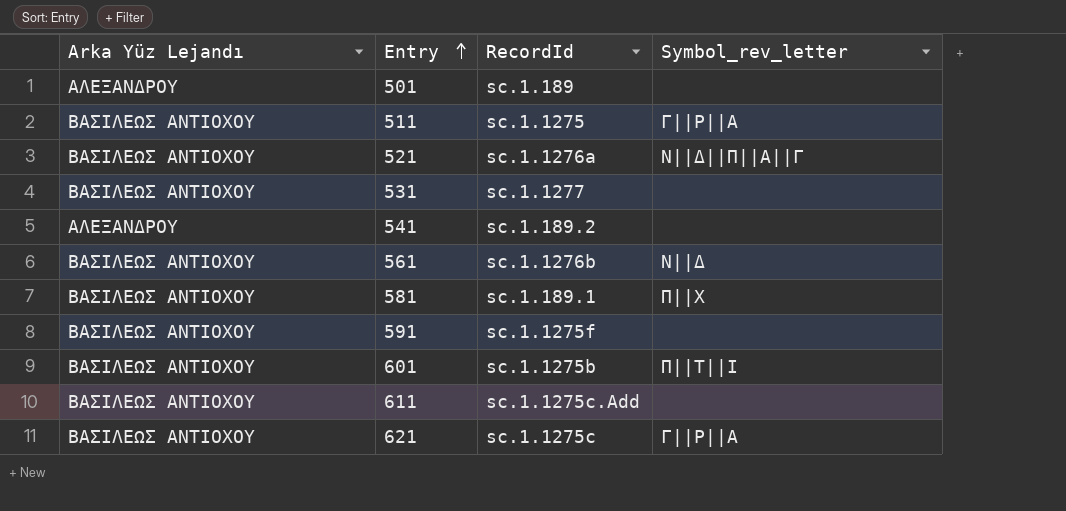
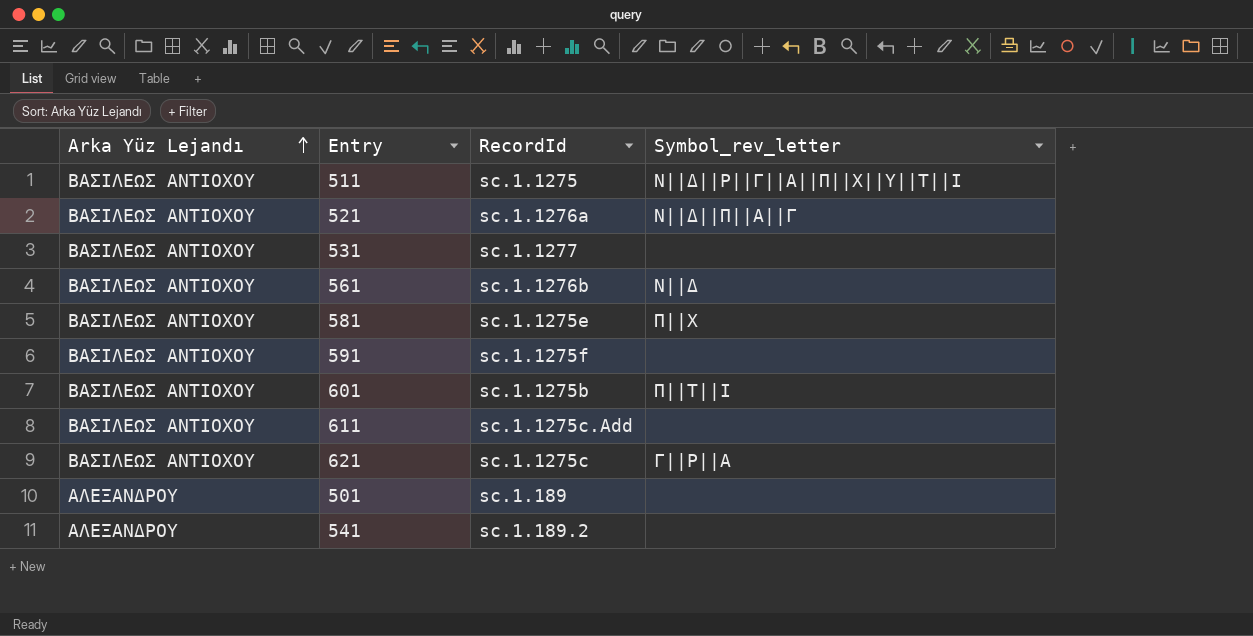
row order: Entry ascending -> Arka Yüz Lejandı ascending
511 | Symbol_rev_letter: Γ||Ρ||Α -> Ν||Δ||Ρ||Γ||Α||Π||Χ||Υ||Τ||Ι
581 | RecordId: sc.1.189.1 -> sc.1.1275e

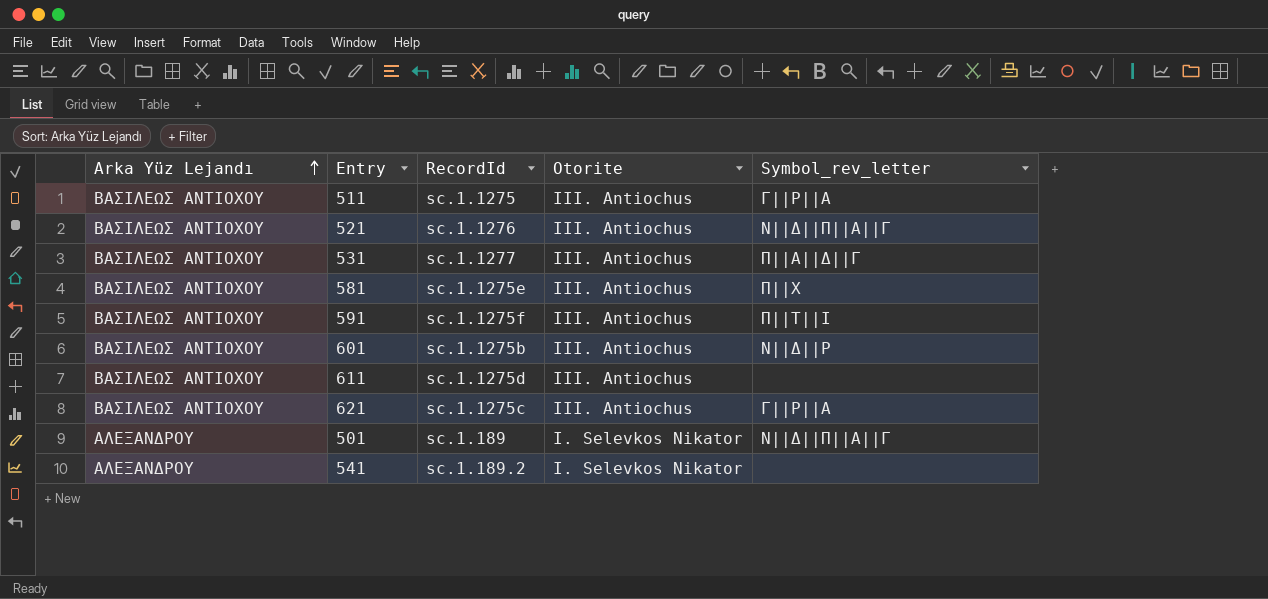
column Otorite | position: none -> 4
row 561: BAΣΙΛΕΩΣ ANTIOXOY | sc.1.1276b | Ν||Δ -> none
511 | Symbol_rev_letter: Ν||Δ||Ρ||Γ||Α||Π||Χ||Υ||Τ||Ι -> Γ||Ρ||Α
521 | RecordId: sc.1.1276a -> sc.1.1276
531 | Symbol_rev_letter: none -> Π||Α||Δ||Γ
591 | Symbol_rev_letter: none -> Π||Τ||Ι
601 | Symbol_rev_letter: Π||Τ||Ι -> Ν||Δ||Ρ
611 | RecordId: sc.1.1275c.Add -> sc.1.1275d
501 | Symbol_rev_letter: none -> Ν||Δ||Π||Α||Γ

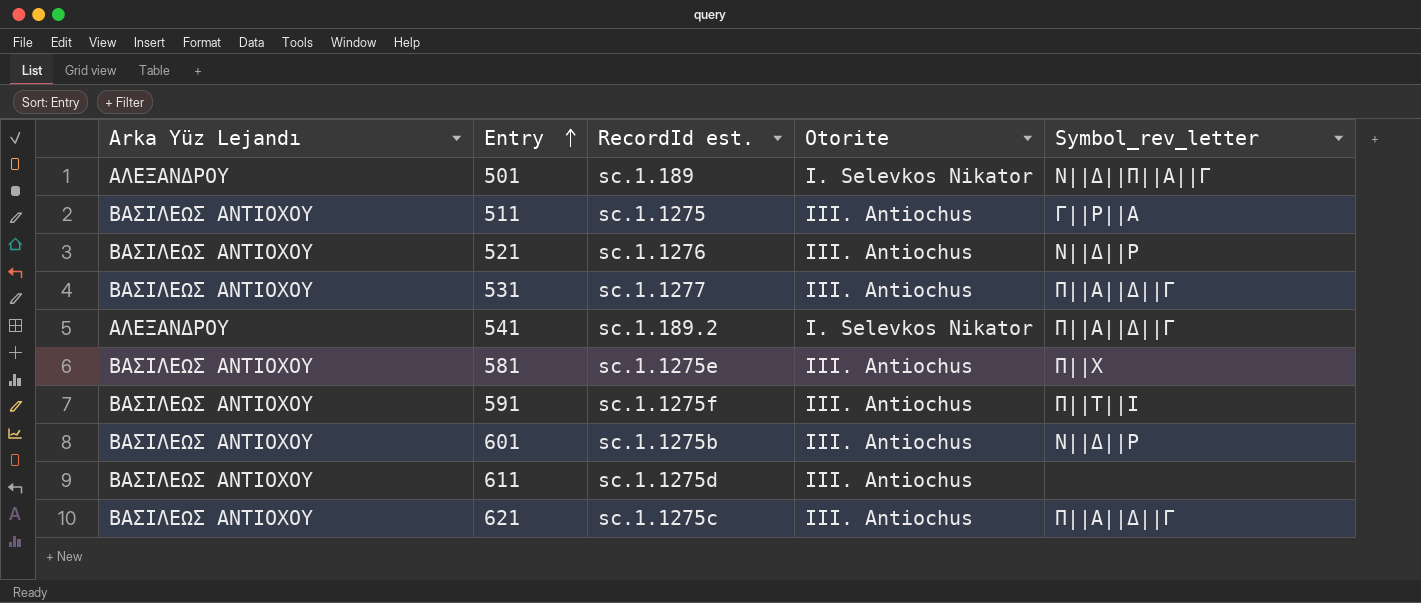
row order: Arka Yüz Lejandı ascending -> Entry ascending
column name: RecordId -> RecordId est.
521 | Symbol_rev_letter: Ν||Δ||Π||Α||Γ -> Ν||Δ||Ρ
541 | Symbol_rev_letter: none -> Π||Α||Δ||Γ
621 | Symbol_rev_letter: Γ||Ρ||Α -> Π||Α||Δ||Γ

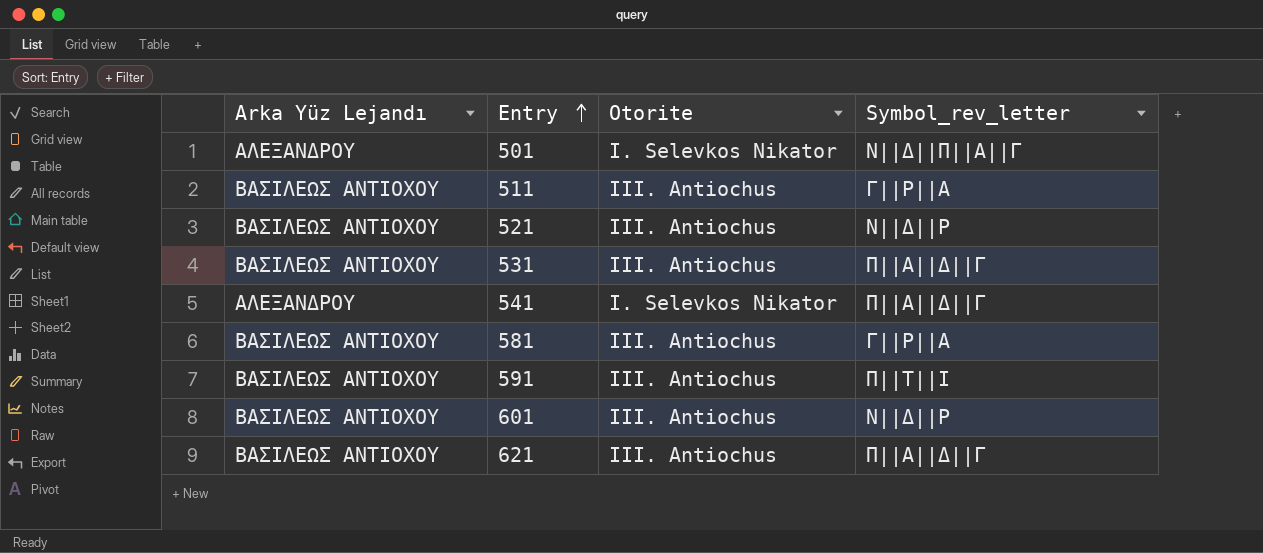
column RecordId est. | position: 3 -> none
row 611: BAΣΙΛΕΩΣ ANTIOXOY | sc.1.1275d | III. Antiochus | none -> none
581 | Symbol_rev_letter: Π||Χ -> Γ||Ρ||Α

